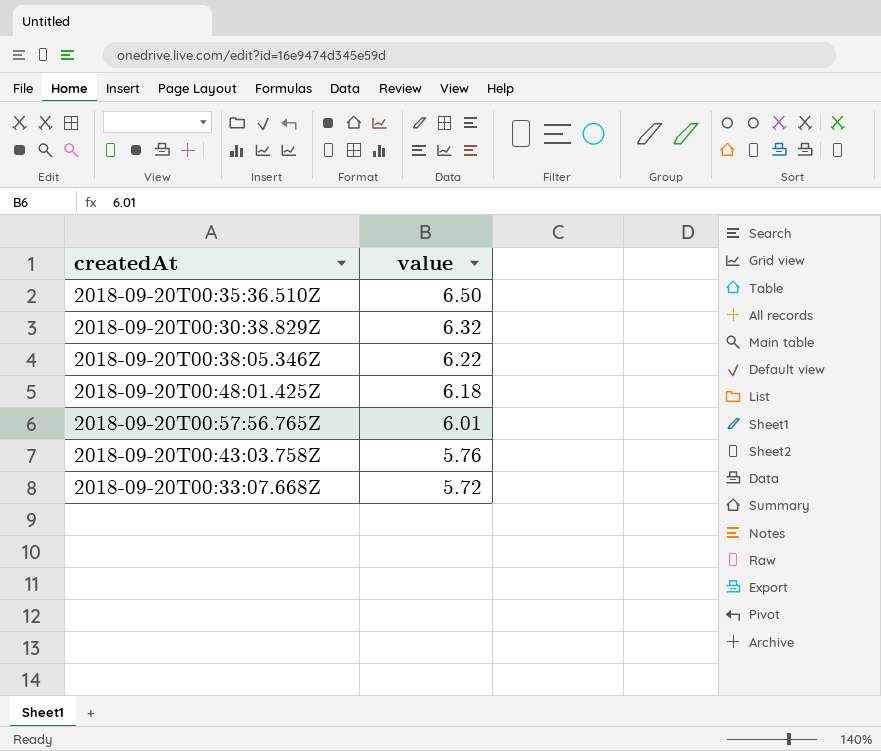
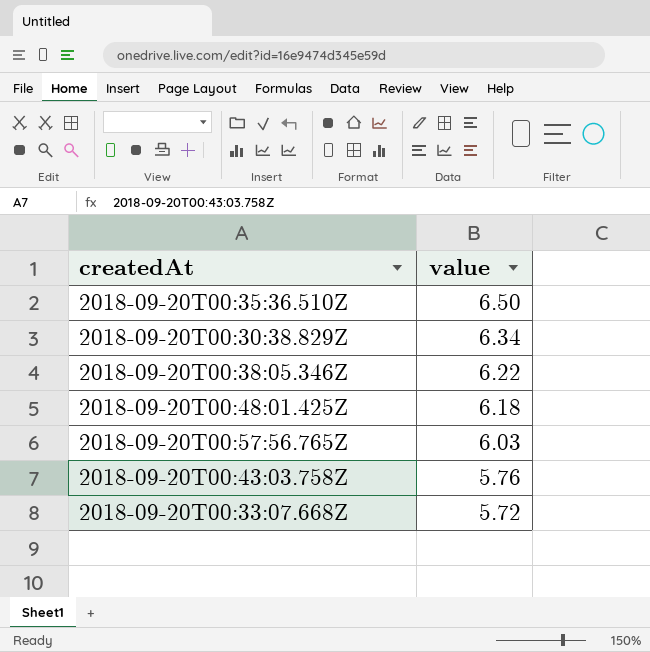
2018-09-20T00:30:38.829Z | value: 6.32 -> 6.34
2018-09-20T00:57:56.765Z | value: 6.01 -> 6.03

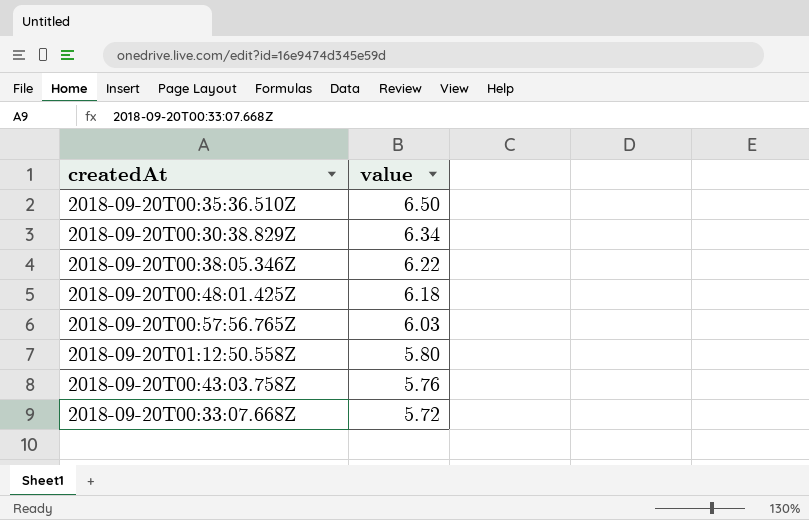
row 2018-09-20T01:12:50.558Z: none -> 5.80

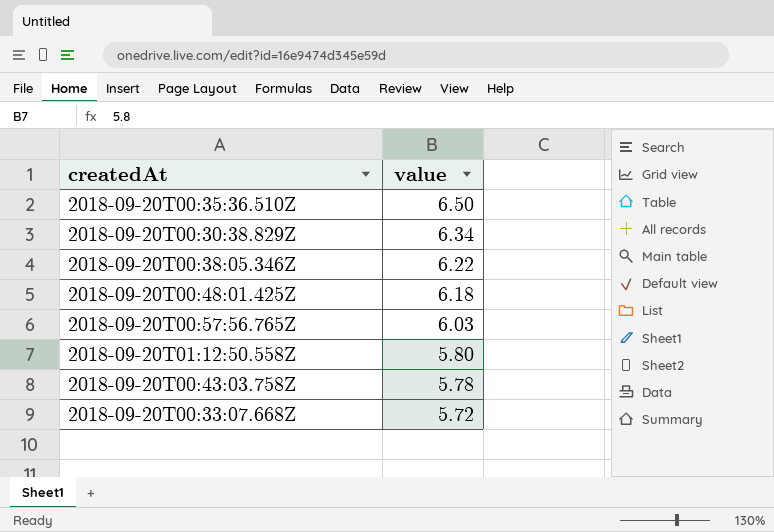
2018-09-20T00:43:03.758Z | value: 5.76 -> 5.78

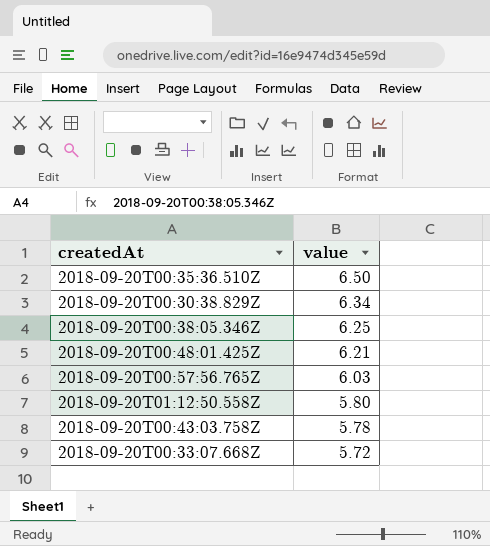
2018-09-20T00:38:05.346Z | value: 6.22 -> 6.25
2018-09-20T00:48:01.425Z | value: 6.18 -> 6.21

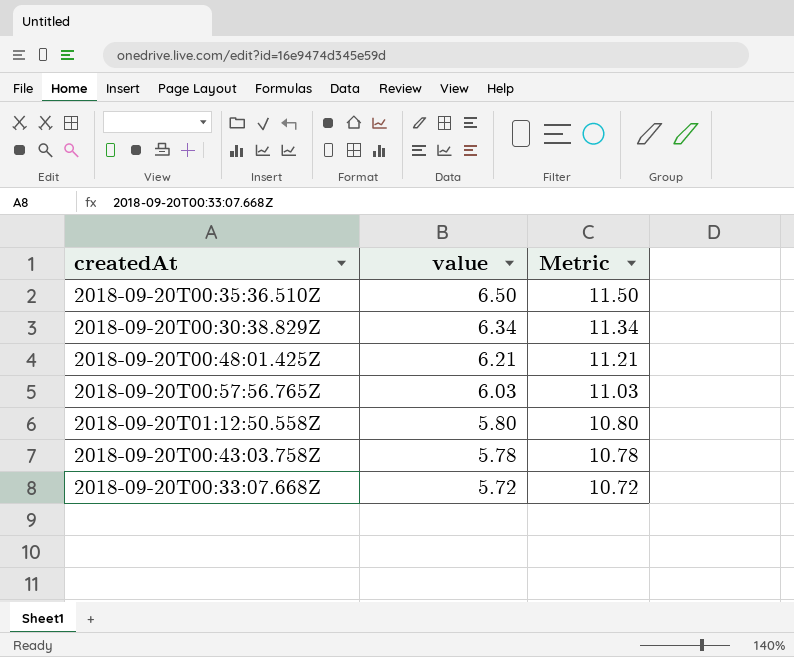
column Metric | formula: none -> [value] + 5
row 2018-09-20T00:38:05.346Z: 6.25 -> none

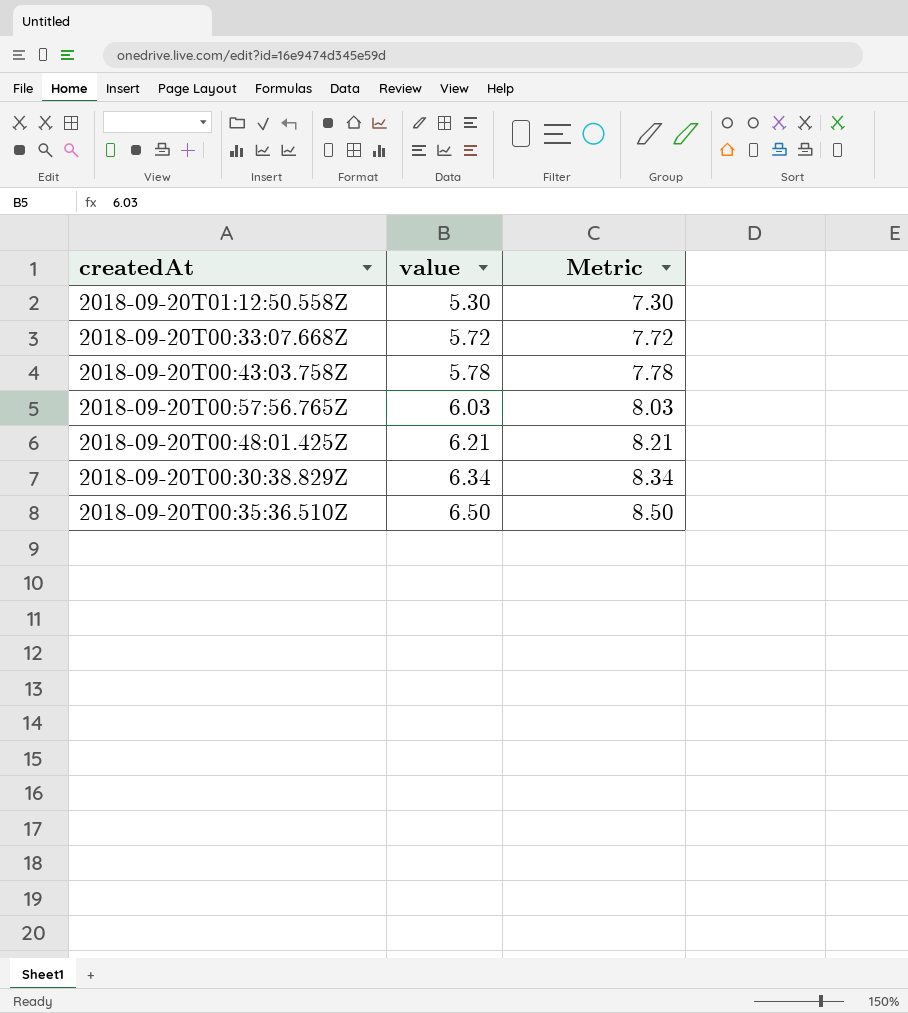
row order: value descending -> value ascending
column Metric | formula: [value] + 5 -> [value] + 2
2018-09-20T01:12:50.558Z | value: 5.80 -> 5.30

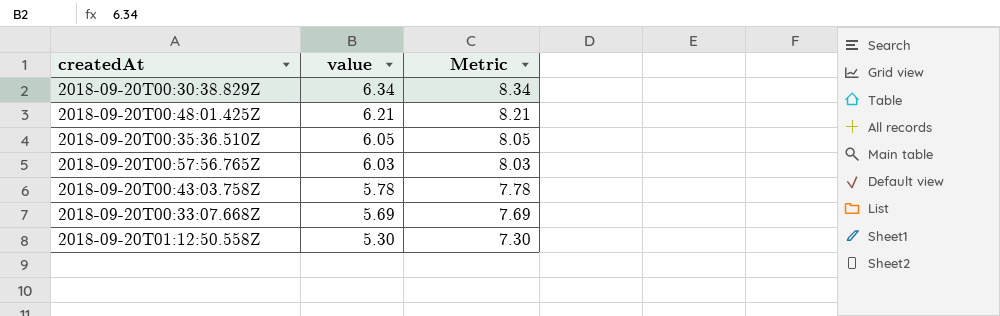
row order: value ascending -> value descending
2018-09-20T00:35:36.510Z | value: 6.50 -> 6.05
2018-09-20T00:35:36.510Z | Metric: 8.50 -> 8.05
2018-09-20T00:33:07.668Z | value: 5.72 -> 5.69
2018-09-20T00:33:07.668Z | Metric: 7.72 -> 7.69

